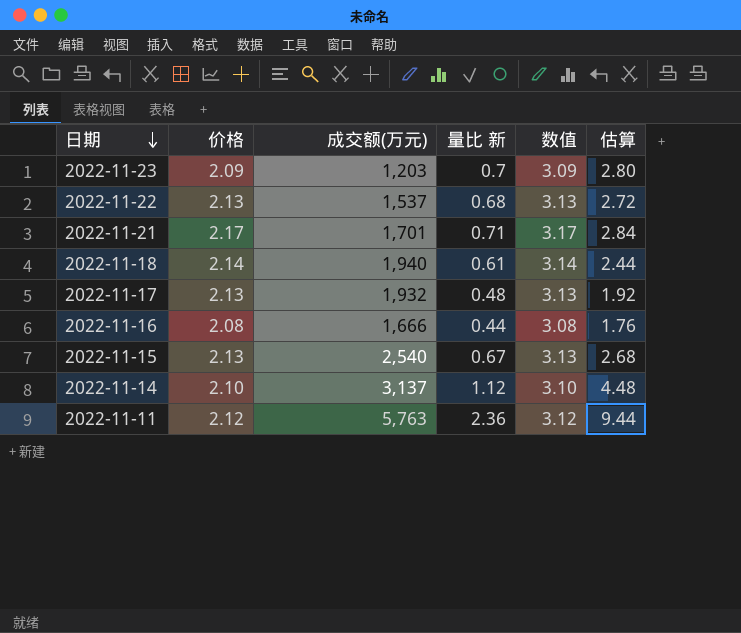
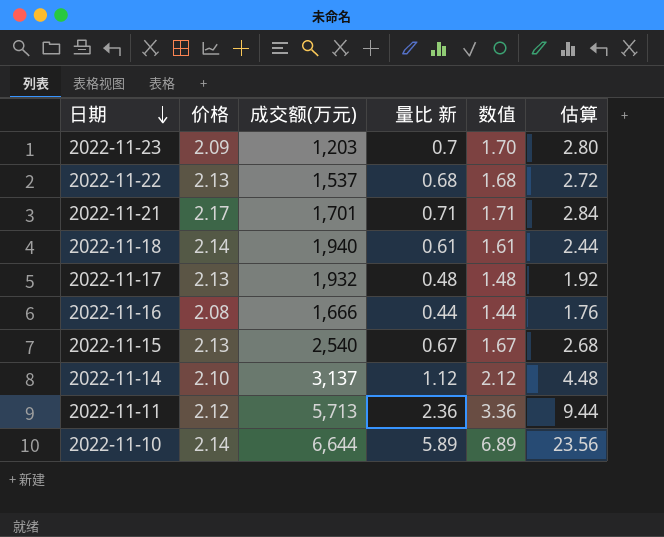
column 数值 | formula: [价格] + 1 -> [量比 新] + 1
2022-11-11 | 成交额(万元): 5,763 -> 5,713
row 2022-11-10: none -> 2.14 | 6,644 | 5.89 | 6.89 | 23.56

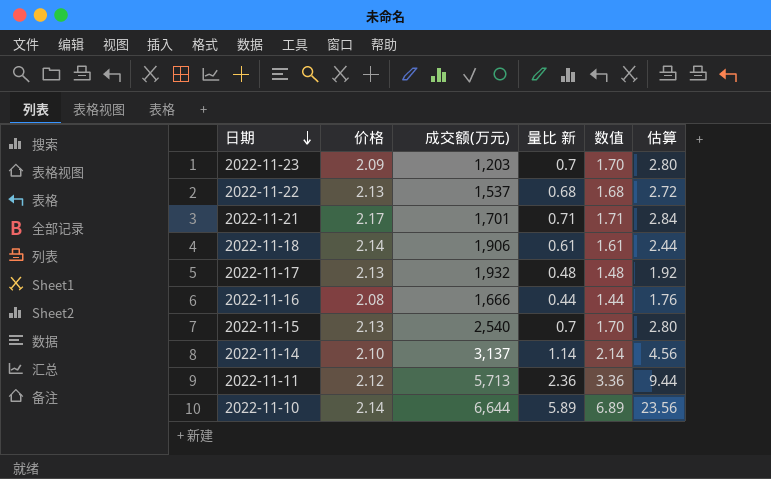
2022-11-18 | 成交额(万元): 1,940 -> 1,906
2022-11-15 | 量比 新: 0.67 -> 0.7
2022-11-15 | 数值: 1.67 -> 1.70
2022-11-15 | 估算: 2.68 -> 2.80
2022-11-14 | 量比 新: 1.12 -> 1.14
2022-11-14 | 数值: 2.12 -> 2.14
2022-11-14 | 估算: 4.48 -> 4.56

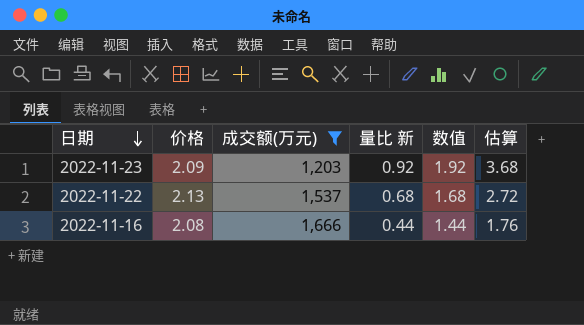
filter: none -> 成交额(万元) <= 1,666
2022-11-23 | 量比 新: 0.7 -> 0.92
2022-11-23 | 数值: 1.70 -> 1.92
2022-11-23 | 估算: 2.80 -> 3.68

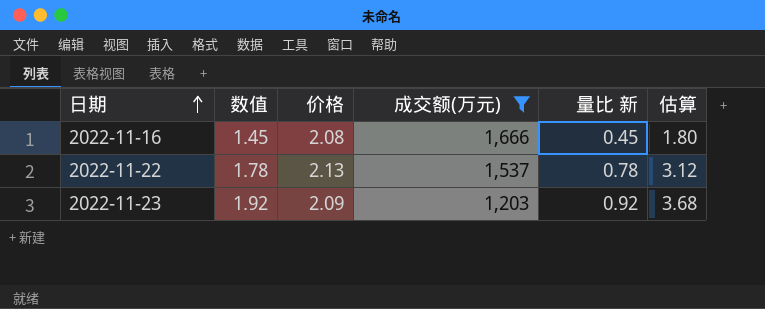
row order: 日期 descending -> 日期 ascending
column 数值 | position: 5 -> 2
2022-11-16 | 数值: 1.44 -> 1.45
2022-11-16 | 量比 新: 0.44 -> 0.45
2022-11-16 | 估算: 1.76 -> 1.80
2022-11-22 | 数值: 1.68 -> 1.78
2022-11-22 | 量比 新: 0.68 -> 0.78
2022-11-22 | 估算: 2.72 -> 3.12

